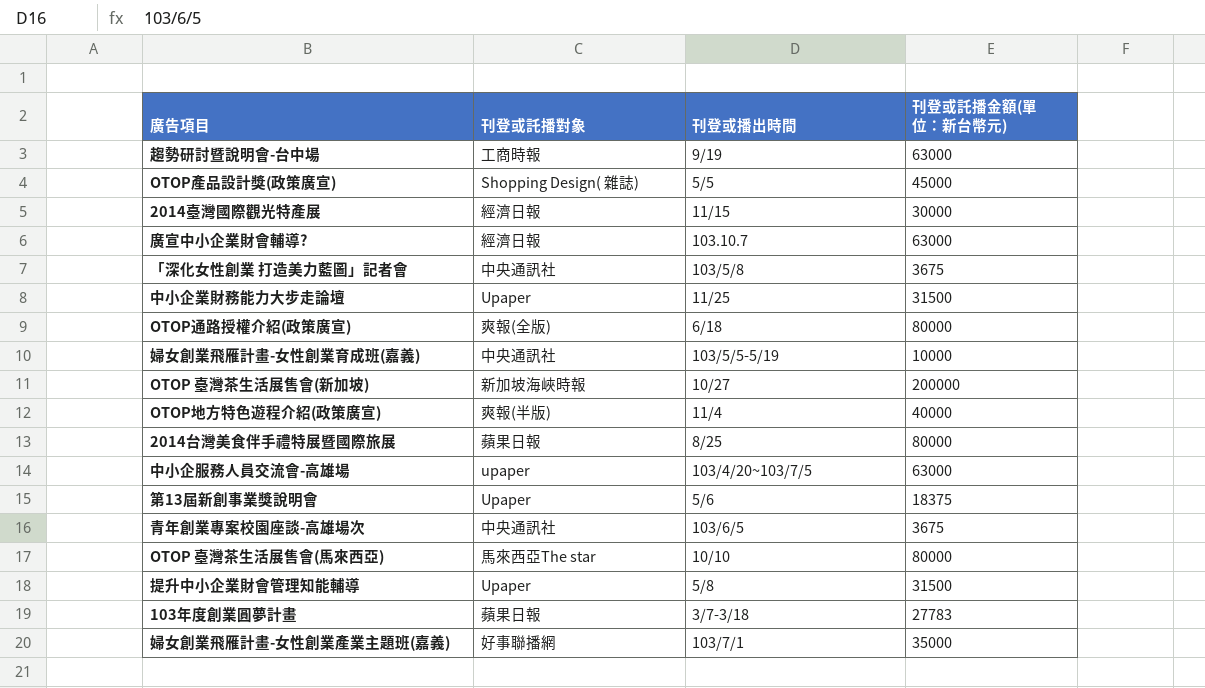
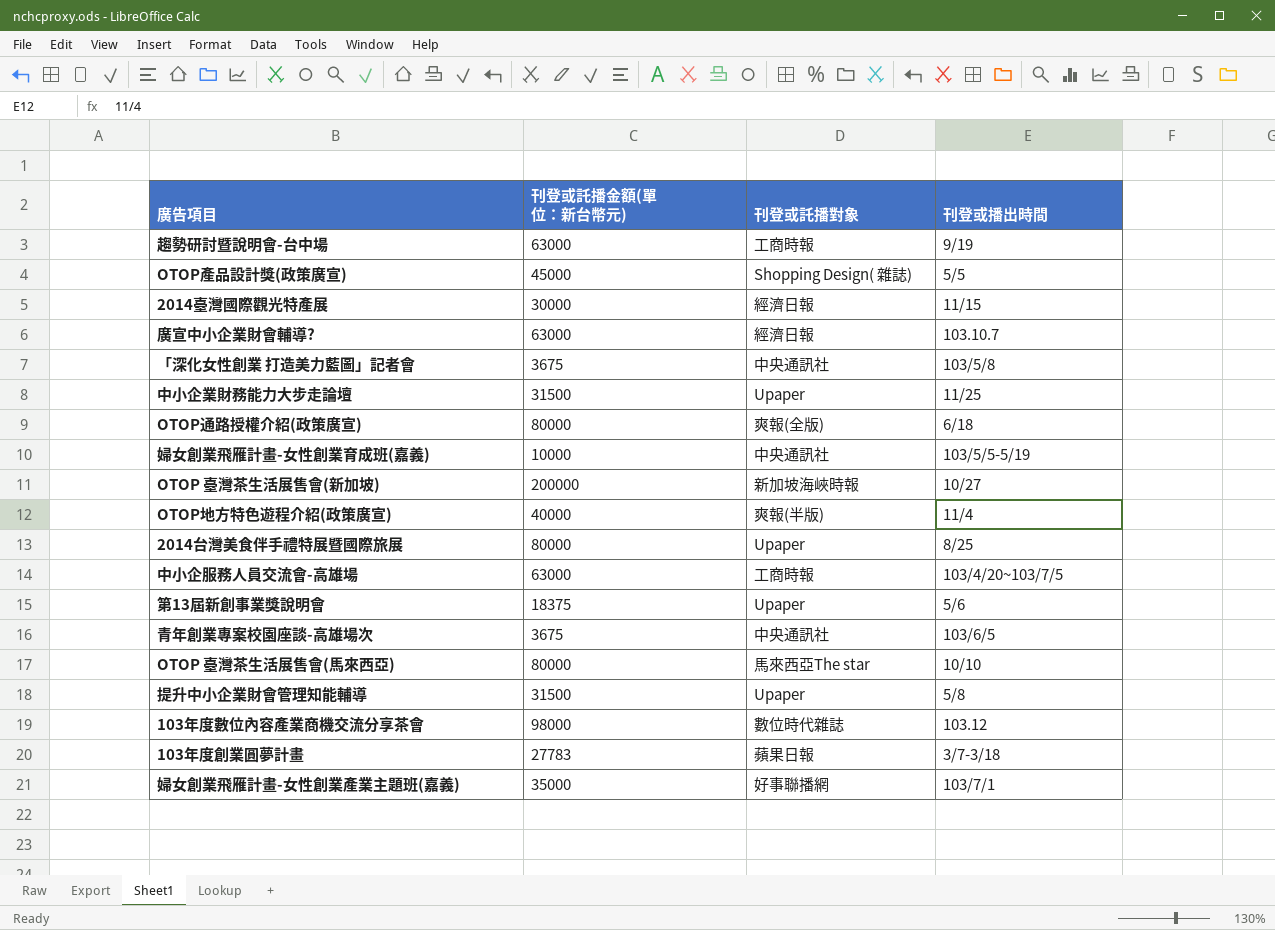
column 刊登或託播金額(單位：新台幣元) | position: 4 -> 2
2014台灣美食伴手禮特展暨國際旅展 | 刊登或託播對象: 蘋果日報 -> Upaper
中小企服務人員交流會-高雄場 | 刊登或託播對象: upaper -> 工商時報
row 103年度數位內容產業商機交流分享茶會: none -> 98000 | 數位時代雜誌 | 103.12

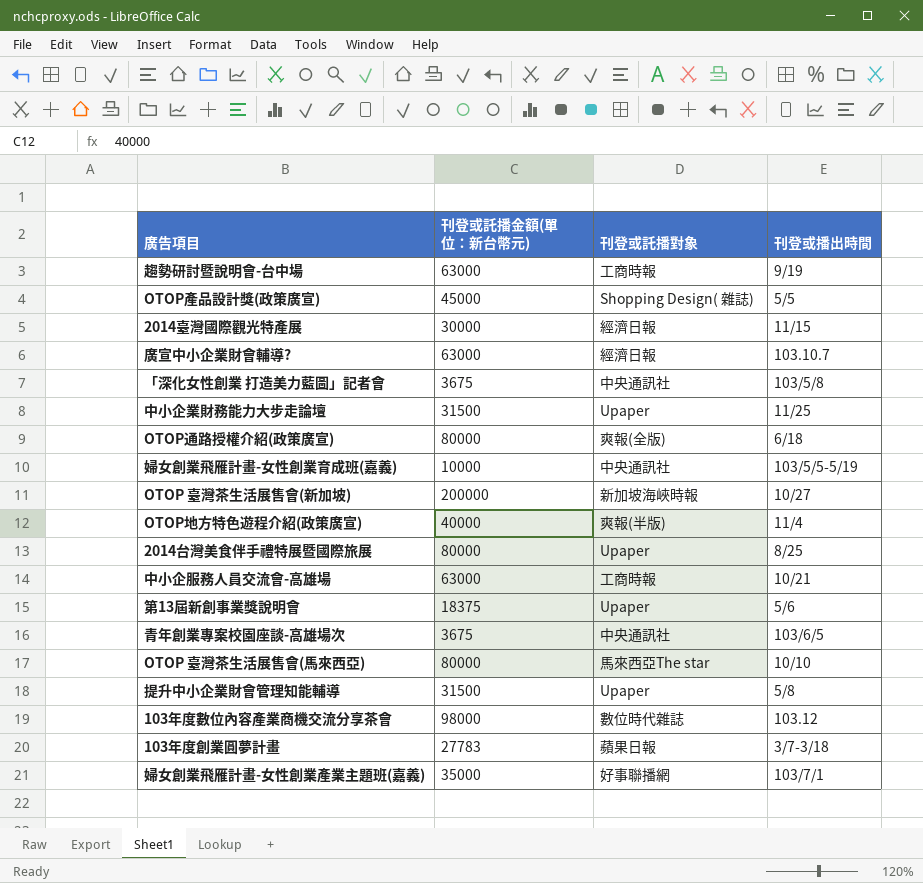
中小企服務人員交流會-高雄場 | 刊登或播出時間: 103/4/20~103/7/5 -> 10/21

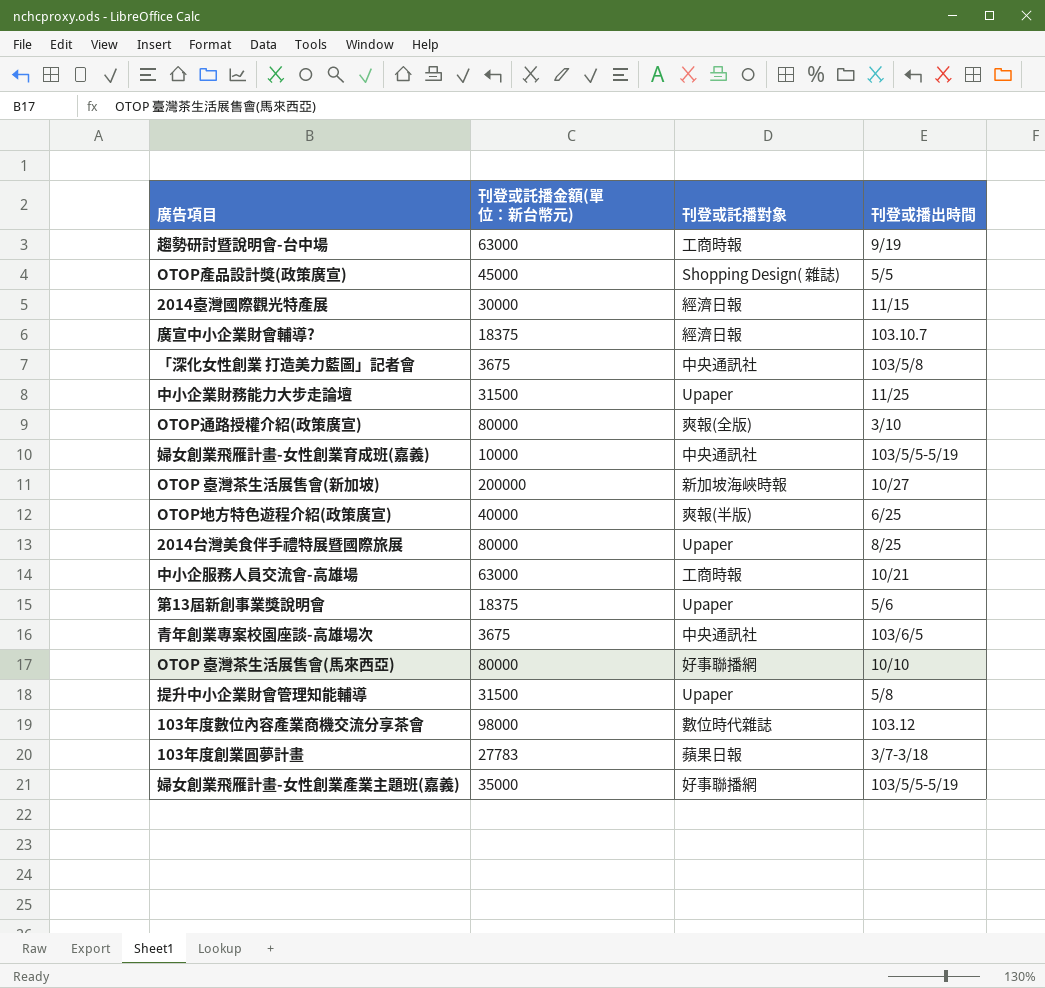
廣宣中小企業財會輔導? | 刊登或託播金額(單位：新台幣元): 63000 -> 18375
OTOP通路授權介紹(政策廣宣) | 刊登或播出時間: 6/18 -> 3/10
OTOP地方特色遊程介紹(政策廣宣) | 刊登或播出時間: 11/4 -> 6/25
OTOP 臺灣茶生活展售會(馬來西亞) | 刊登或託播對象: 馬來西亞The star -> 好事聯播網
婦女創業飛雁計畫-女性創業產業主題班(嘉義) | 刊登或播出時間: 103/7/1 -> 103/5/5-5/19

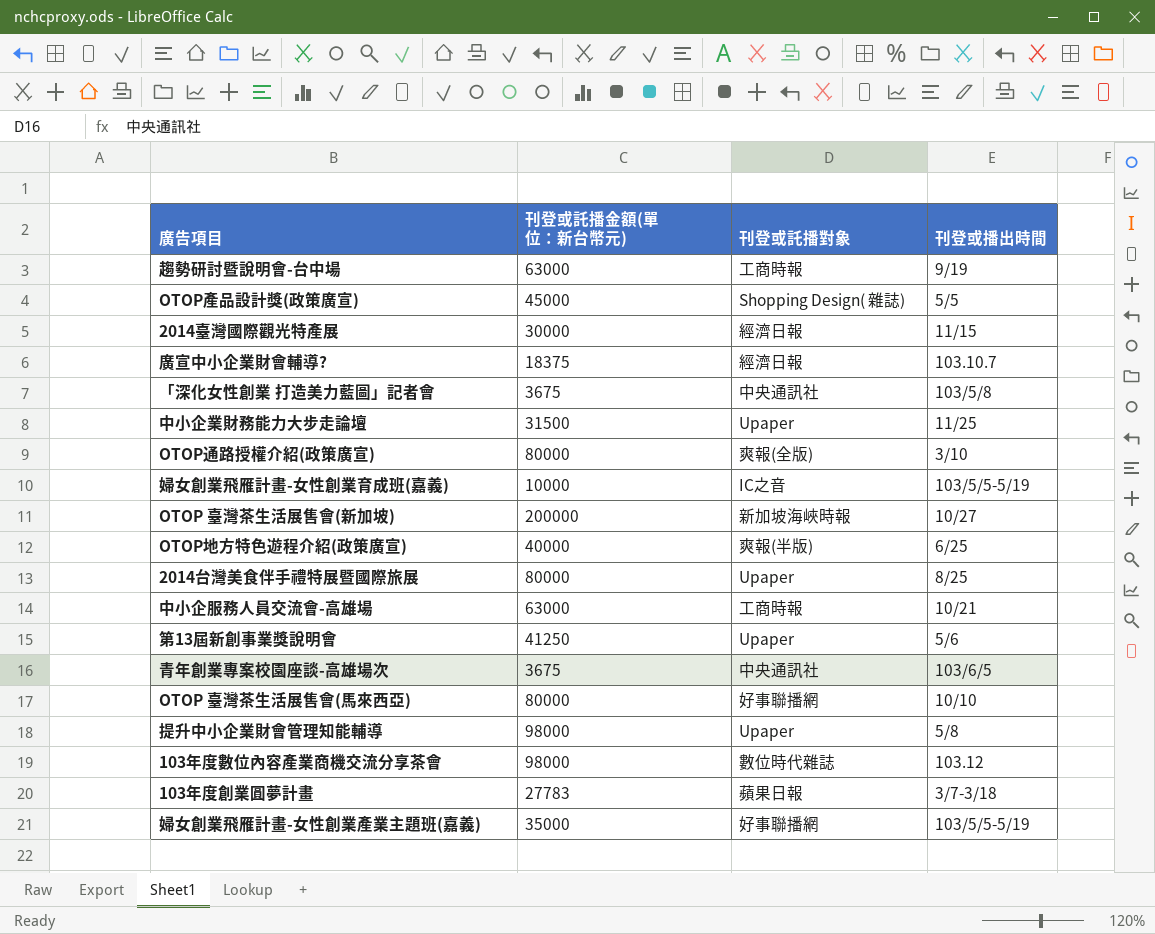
婦女創業飛雁計畫-女性創業育成班(嘉義) | 刊登或託播對象: 中央通訊社 -> IC之音
第13屆新創事業獎說明會 | 刊登或託播金額(單位：新台幣元): 18375 -> 41250
提升中小企業財會管理知能輔導 | 刊登或託播金額(單位：新台幣元): 31500 -> 98000

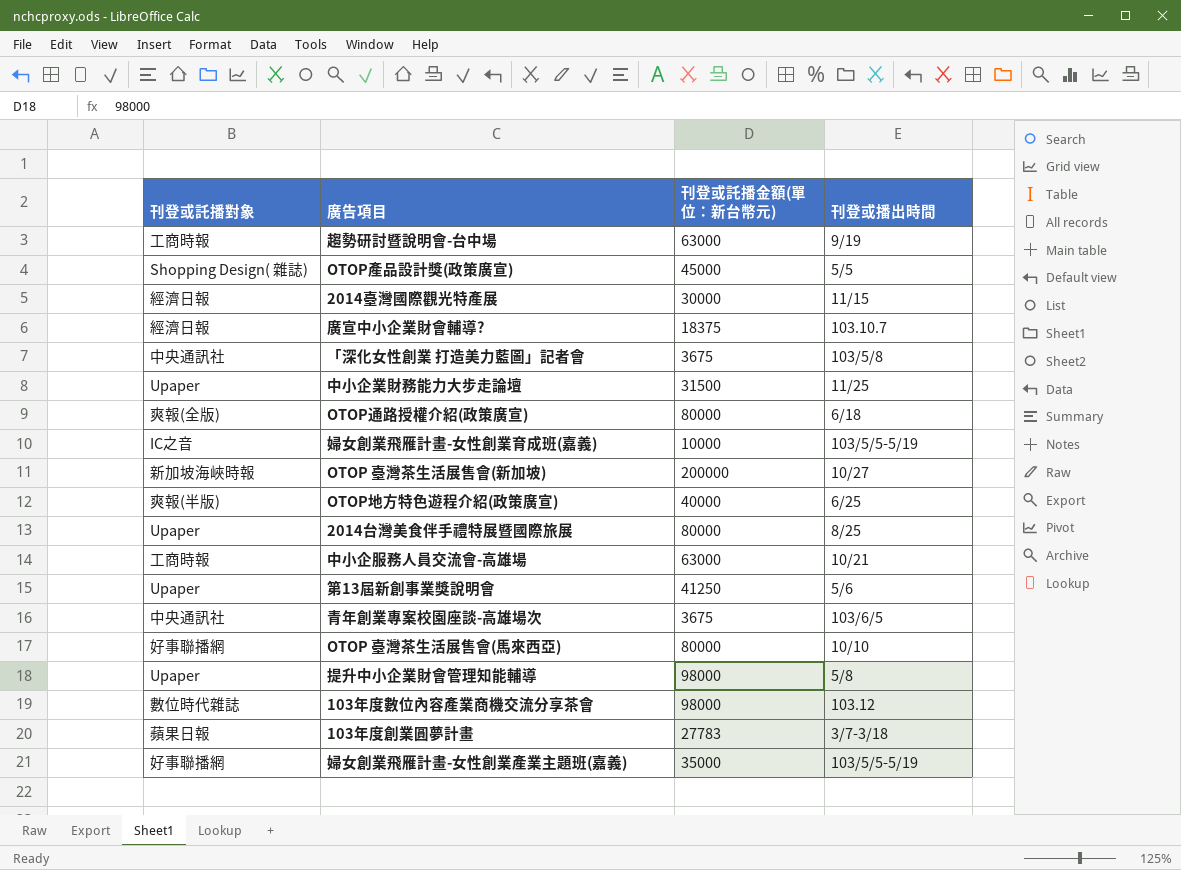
column 刊登或託播對象 | position: 3 -> 1
OTOP通路授權介紹(政策廣宣) | 刊登或播出時間: 3/10 -> 6/18

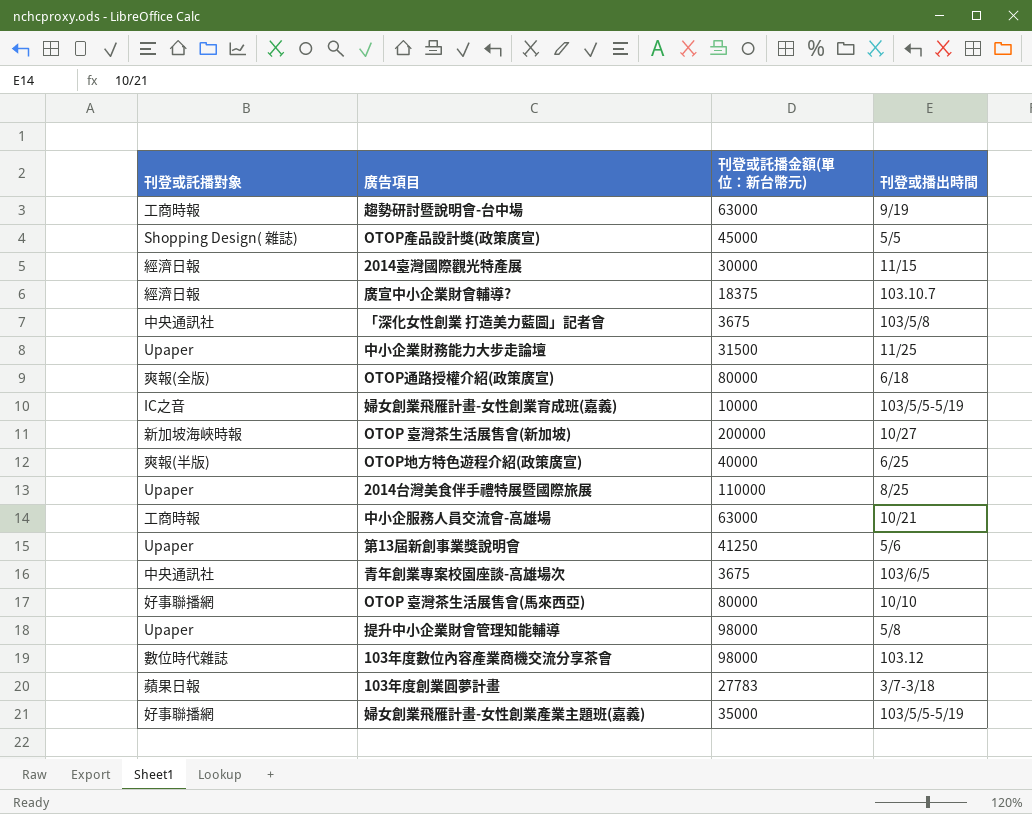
2014台灣美食伴手禮特展暨國際旅展 | 刊登或託播金額(單位：新台幣元): 80000 -> 110000

